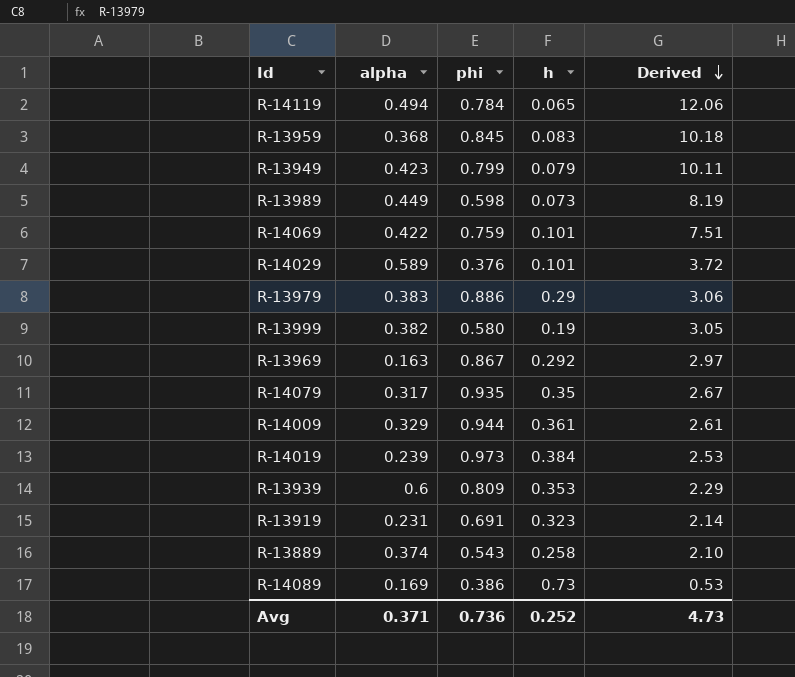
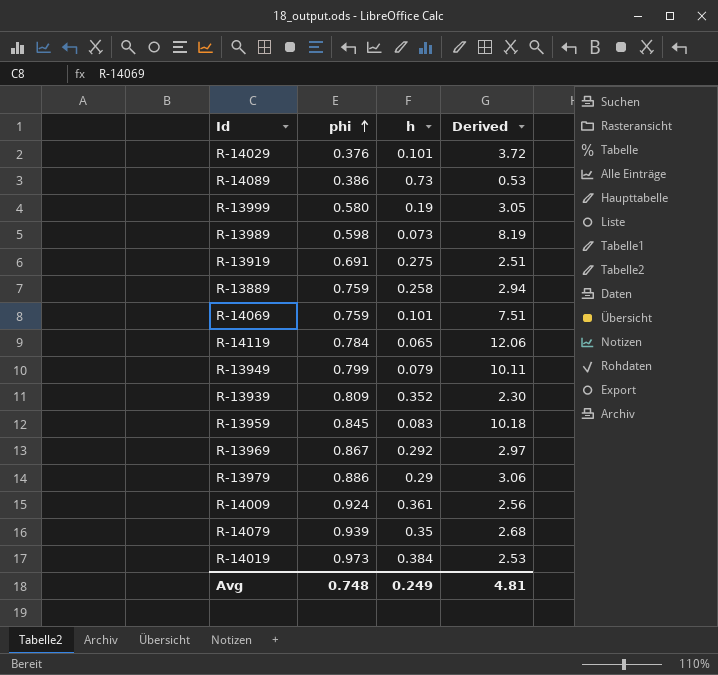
row order: Derived descending -> phi ascending
column alpha | position: 2 -> none
R-13919 | h: 0.323 -> 0.275
R-13919 | Derived: 2.14 -> 2.51
R-13889 | phi: 0.543 -> 0.759
R-13889 | Derived: 2.10 -> 2.94
R-13939 | h: 0.353 -> 0.352
R-13939 | Derived: 2.29 -> 2.30
R-14009 | phi: 0.944 -> 0.924
R-14009 | Derived: 2.61 -> 2.56
R-14079 | phi: 0.935 -> 0.939
R-14079 | Derived: 2.67 -> 2.68
Avg | phi: 0.736 -> 0.748
Avg | h: 0.252 -> 0.249
Avg | Derived: 4.73 -> 4.81

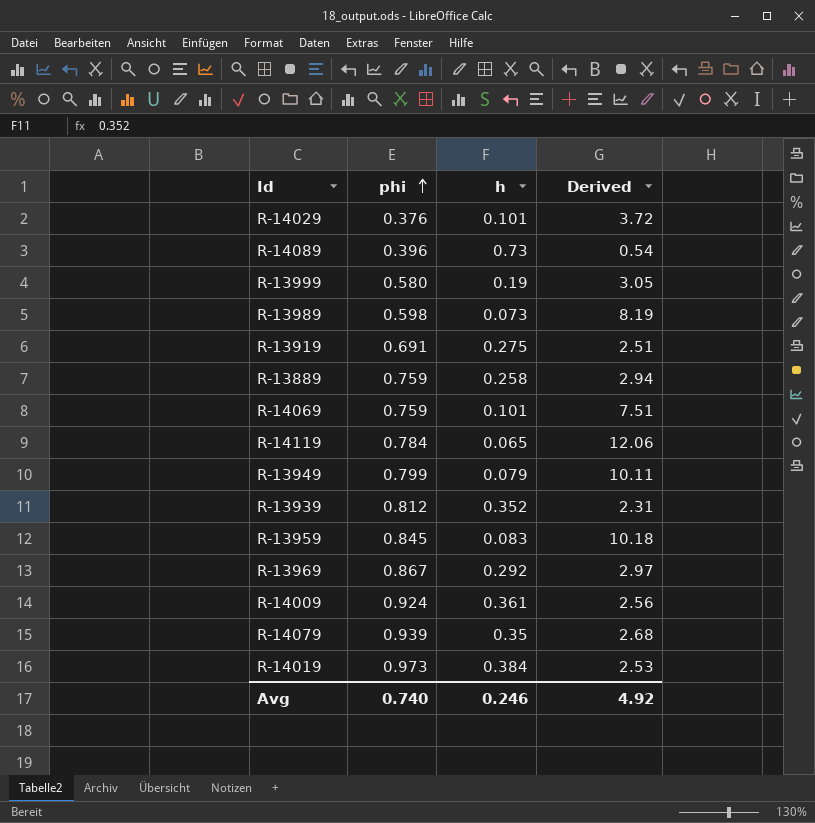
row R-13979: 0.886 | 0.29 | 3.06 -> none
R-14089 | phi: 0.386 -> 0.396
R-14089 | Derived: 0.53 -> 0.54
R-13939 | phi: 0.809 -> 0.812
R-13939 | Derived: 2.30 -> 2.31
Avg | phi: 0.748 -> 0.740
Avg | h: 0.249 -> 0.246
Avg | Derived: 4.81 -> 4.92

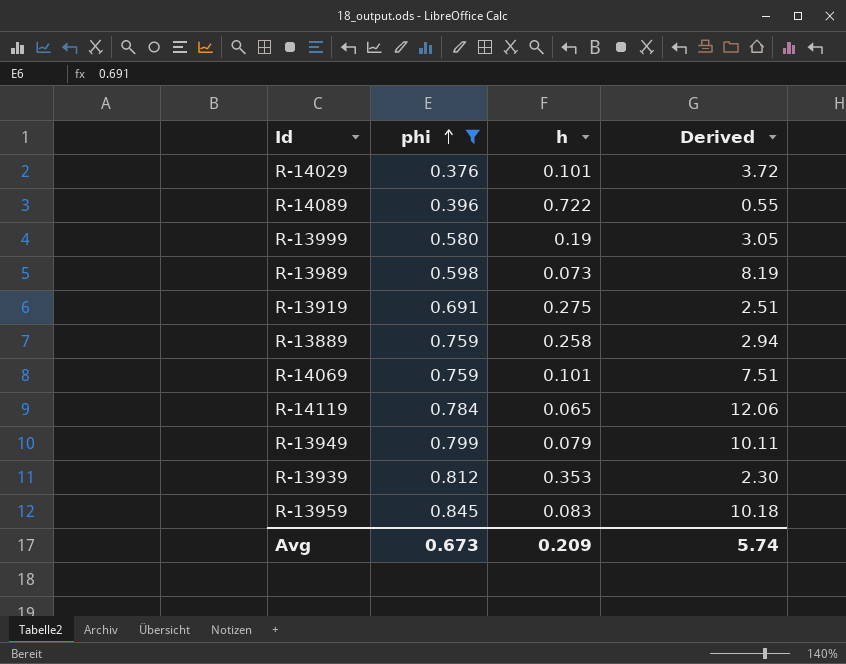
filter: none -> phi <= 0.845
R-14089 | h: 0.73 -> 0.722
R-14089 | Derived: 0.54 -> 0.55
R-13939 | h: 0.352 -> 0.353
R-13939 | Derived: 2.31 -> 2.30
Avg | phi: 0.740 -> 0.673
Avg | h: 0.246 -> 0.209
Avg | Derived: 4.92 -> 5.74

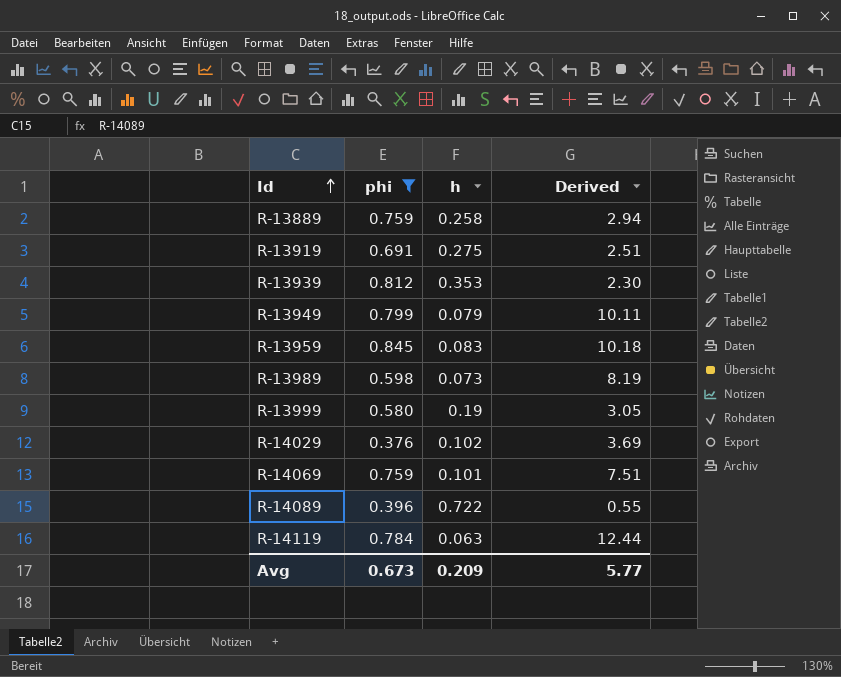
row order: phi ascending -> Id ascending
R-14029 | h: 0.101 -> 0.102
R-14029 | Derived: 3.72 -> 3.69
R-14119 | h: 0.065 -> 0.063
R-14119 | Derived: 12.06 -> 12.44
Avg | Derived: 5.74 -> 5.77

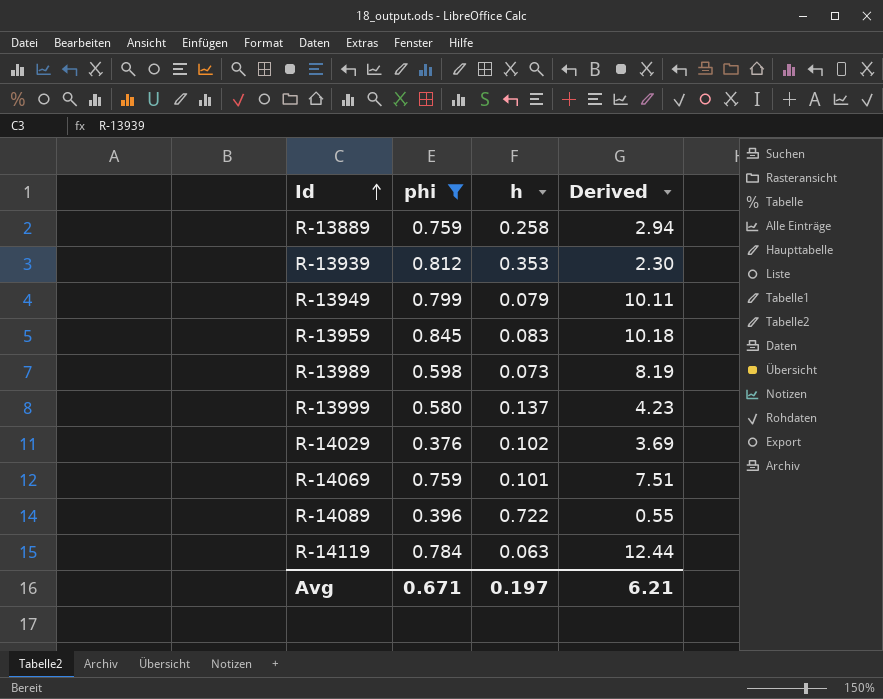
row R-13919: 0.691 | 0.275 | 2.51 -> none
R-13999 | h: 0.19 -> 0.137
R-13999 | Derived: 3.05 -> 4.23
Avg | phi: 0.673 -> 0.671
Avg | h: 0.209 -> 0.197
Avg | Derived: 5.77 -> 6.21

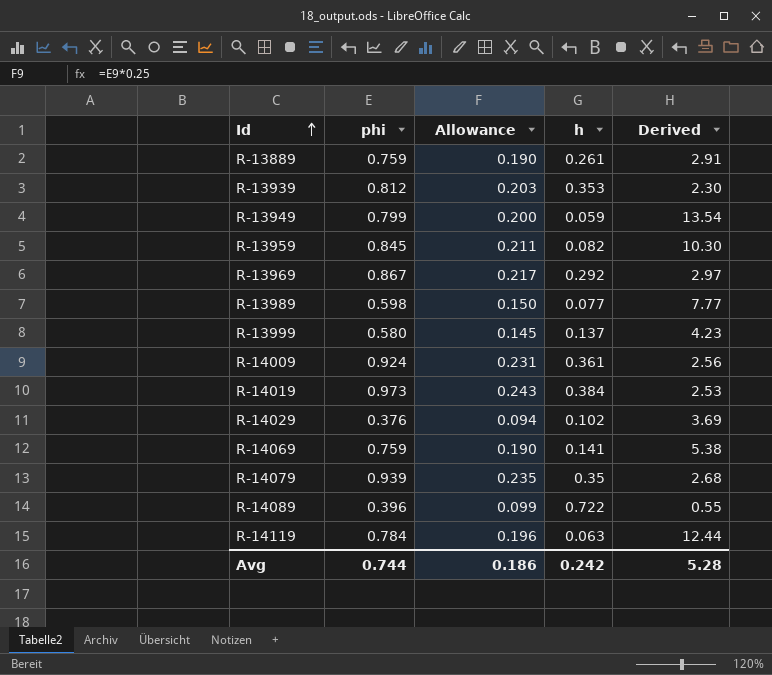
filter: phi <= 0.845 -> none
column Allowance | formula: none -> [phi] * 0.25
R-13889 | h: 0.258 -> 0.261
R-13889 | Derived: 2.94 -> 2.91
R-13949 | h: 0.079 -> 0.059
R-13949 | Derived: 10.11 -> 13.54
R-13959 | h: 0.083 -> 0.082
R-13959 | Derived: 10.18 -> 10.30
R-13989 | h: 0.073 -> 0.077
R-13989 | Derived: 8.19 -> 7.77
R-14069 | h: 0.101 -> 0.141
R-14069 | Derived: 7.51 -> 5.38
Avg | phi: 0.671 -> 0.744
Avg | h: 0.197 -> 0.242
Avg | Derived: 6.21 -> 5.28

